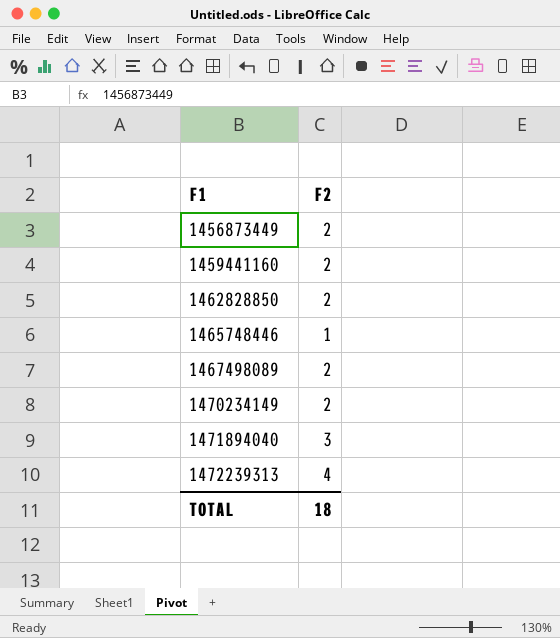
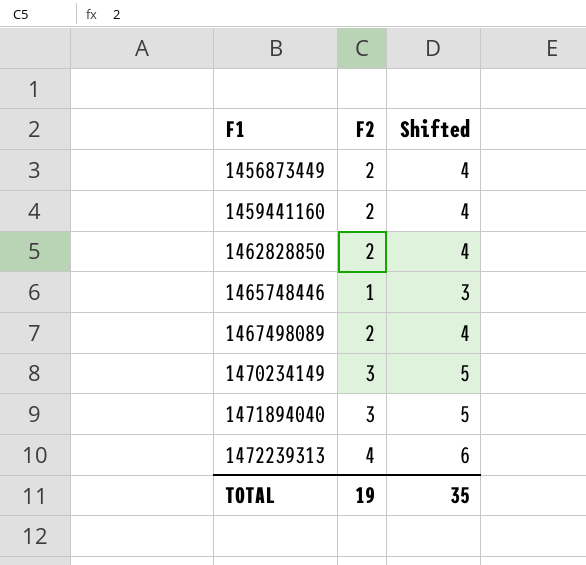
column Shifted | formula: none -> [F2] + 2
1470234149 | F2: 2 -> 3
TOTAL | F2: 18 -> 19

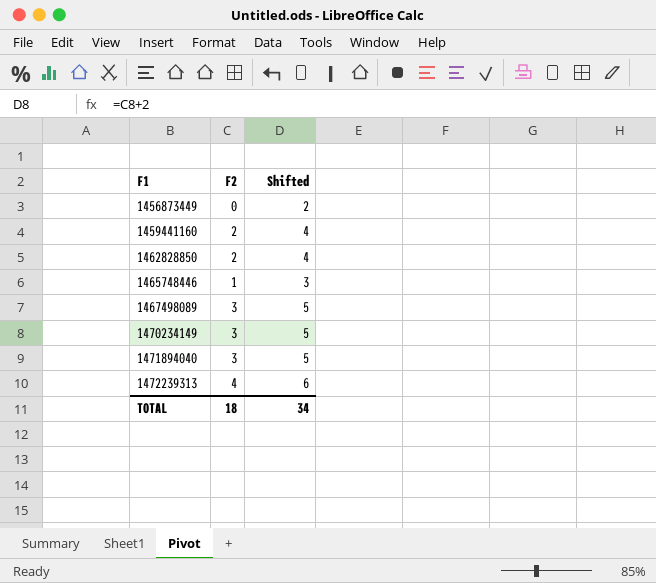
1456873449 | F2: 2 -> 0
1456873449 | Shifted: 4 -> 2
1467498089 | F2: 2 -> 3
1467498089 | Shifted: 4 -> 5
TOTAL | F2: 19 -> 18
TOTAL | Shifted: 35 -> 34

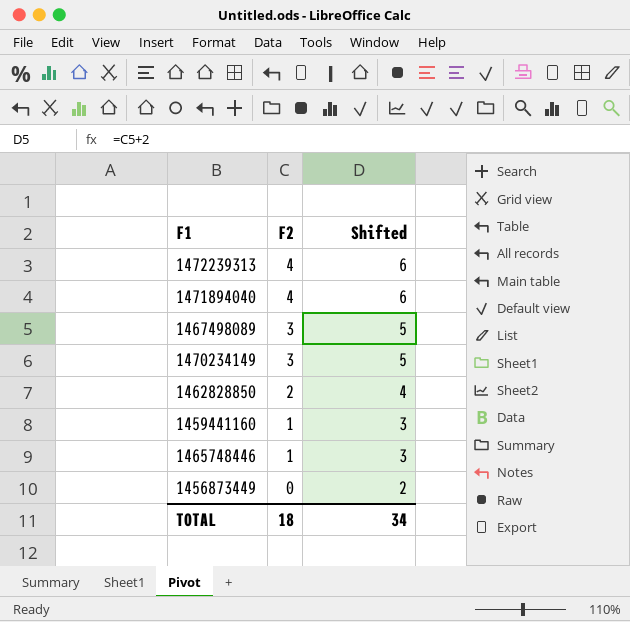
row order: F1 ascending -> F2 descending
1471894040 | F2: 3 -> 4
1471894040 | Shifted: 5 -> 6
1459441160 | F2: 2 -> 1
1459441160 | Shifted: 4 -> 3

